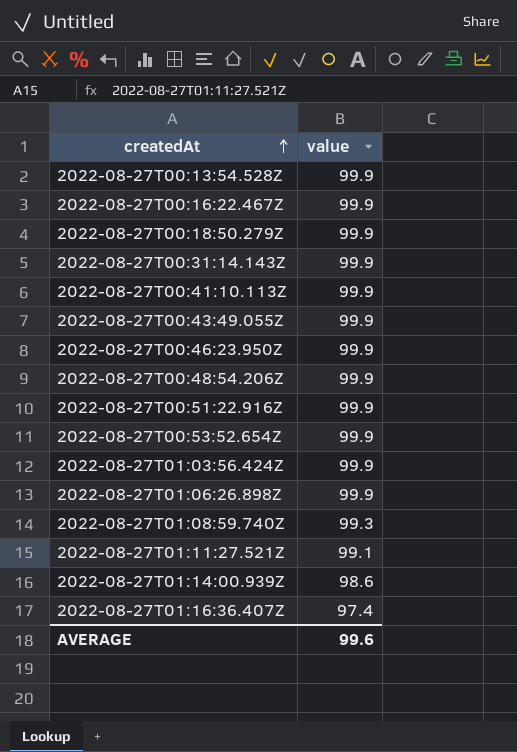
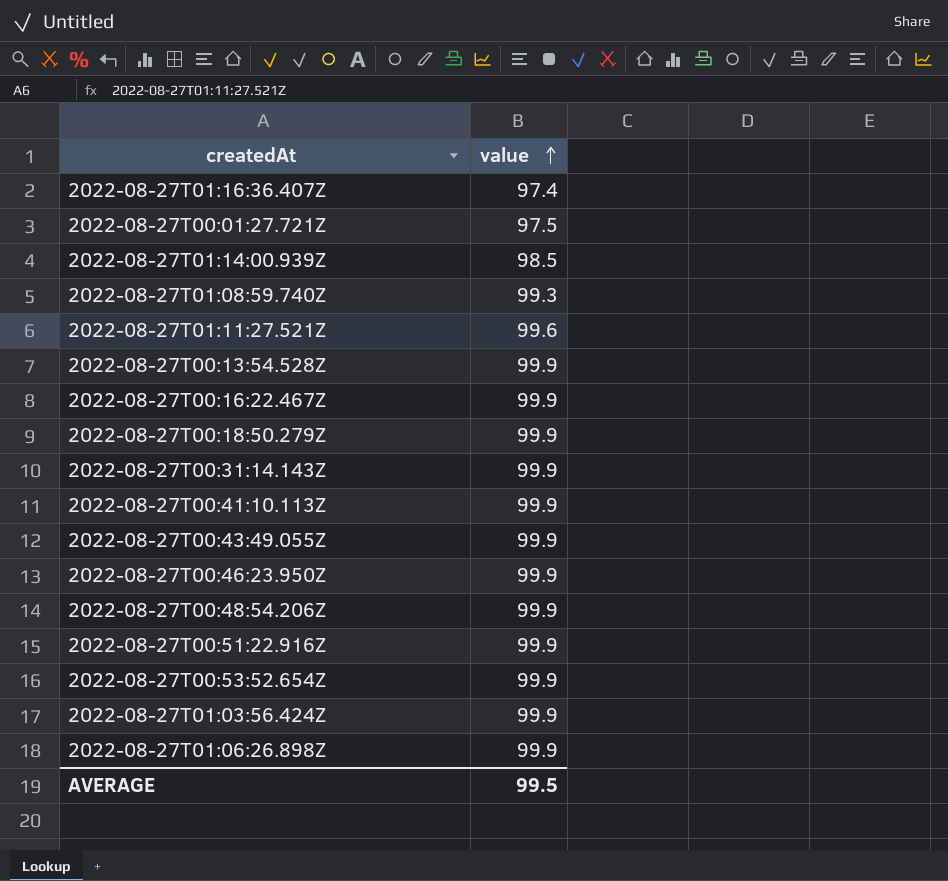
row order: createdAt ascending -> value ascending
row 2022-08-27T00:01:27.721Z: none -> 97.5
2022-08-27T01:14:00.939Z | value: 98.6 -> 98.5
2022-08-27T01:11:27.521Z | value: 99.1 -> 99.6
AVERAGE | value: 99.6 -> 99.5

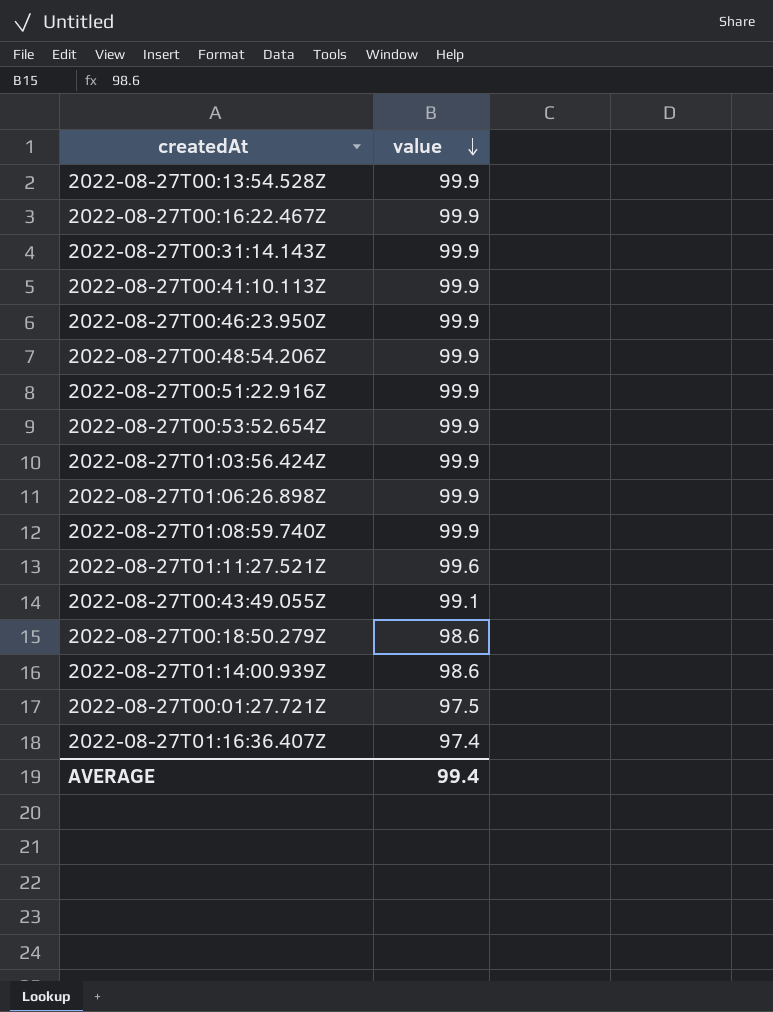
row order: value ascending -> value descending
2022-08-27T01:08:59.740Z | value: 99.3 -> 99.9
2022-08-27T00:43:49.055Z | value: 99.9 -> 99.1
2022-08-27T00:18:50.279Z | value: 99.9 -> 98.6
2022-08-27T01:14:00.939Z | value: 98.5 -> 98.6
AVERAGE | value: 99.5 -> 99.4

